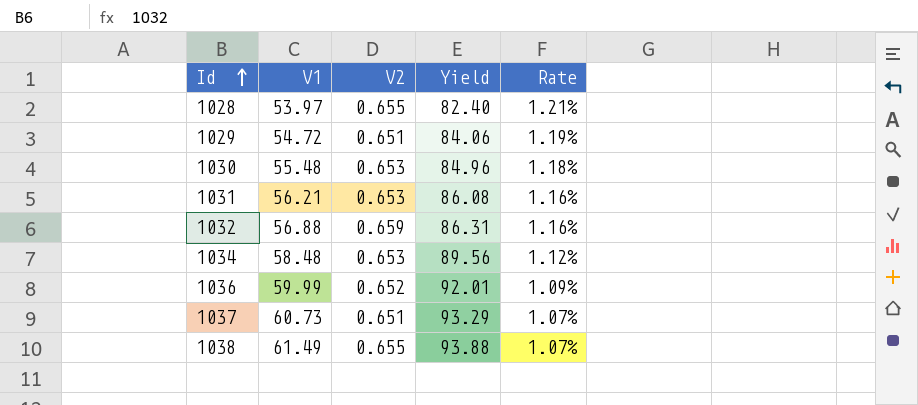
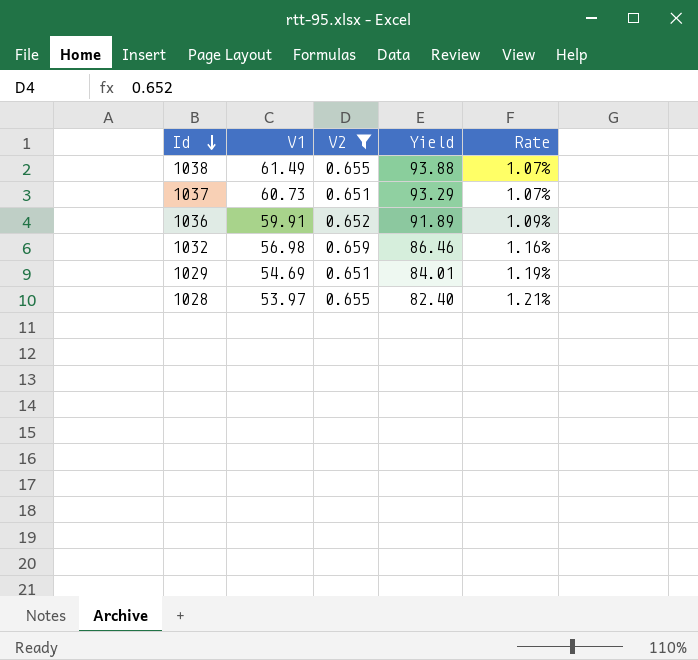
filter: none -> V2 != 0.653
row order: Id ascending -> Id descending
1036 | V1: 59.99 -> 59.91
1036 | Yield: 92.01 -> 91.89
1032 | V1: 56.88 -> 56.98
1032 | Yield: 86.31 -> 86.46
1029 | V1: 54.72 -> 54.69
1029 | Yield: 84.06 -> 84.01

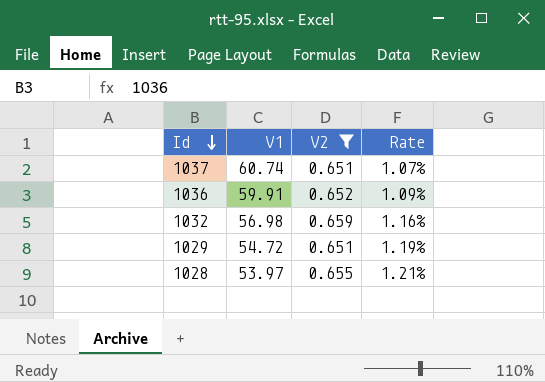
column Yield | formula: [V1] / [V2] -> none
row 1038: 61.49 | 0.655 | 93.88 | 1.07% -> none
1037 | V1: 60.73 -> 60.74
1029 | V1: 54.69 -> 54.72

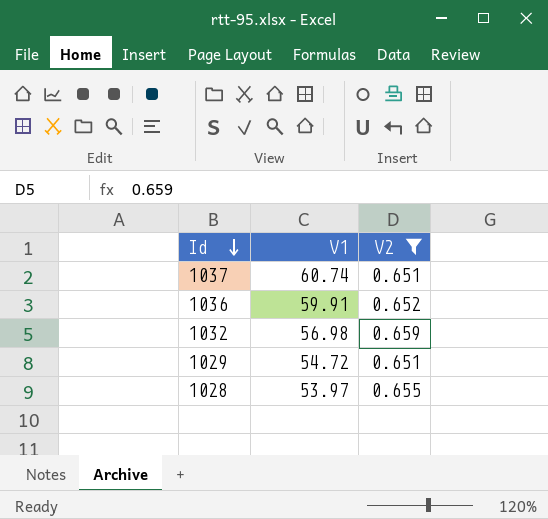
column Rate | formula: [V2] / [V1] -> none

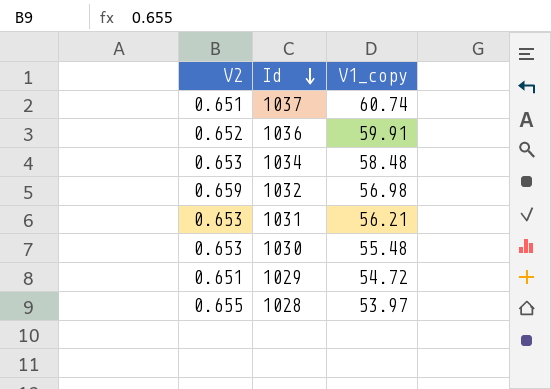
filter: V2 != 0.653 -> none
column V2 | position: 3 -> 1
column name: V1 -> V1_copy

